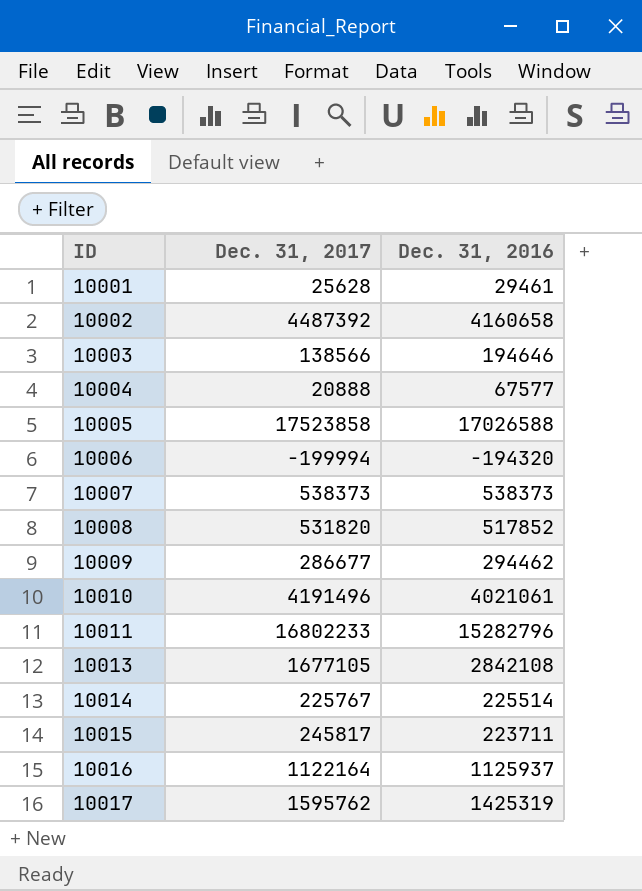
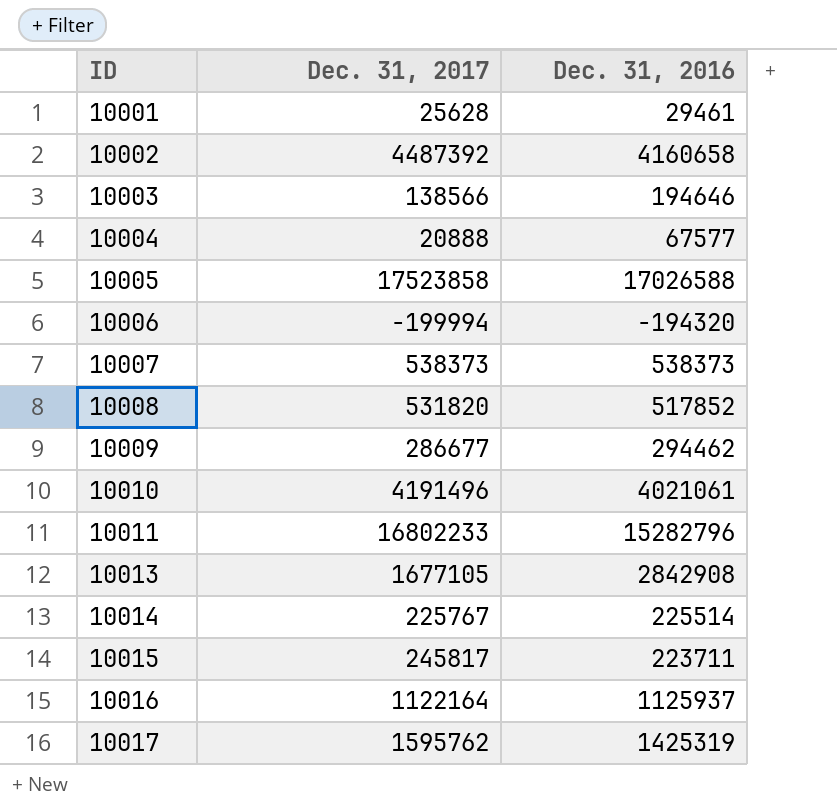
10013 | Dec. 31, 2016: 2842108 -> 2842908

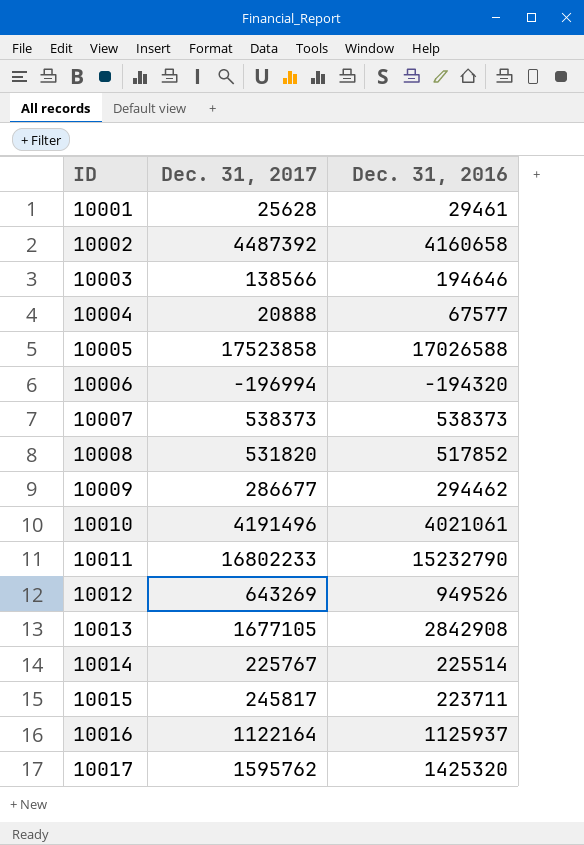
10006 | Dec. 31, 2017: -199994 -> -196994
10011 | Dec. 31, 2016: 15282796 -> 15232790
row 10012: none -> 643269 | 949526
10017 | Dec. 31, 2016: 1425319 -> 1425320

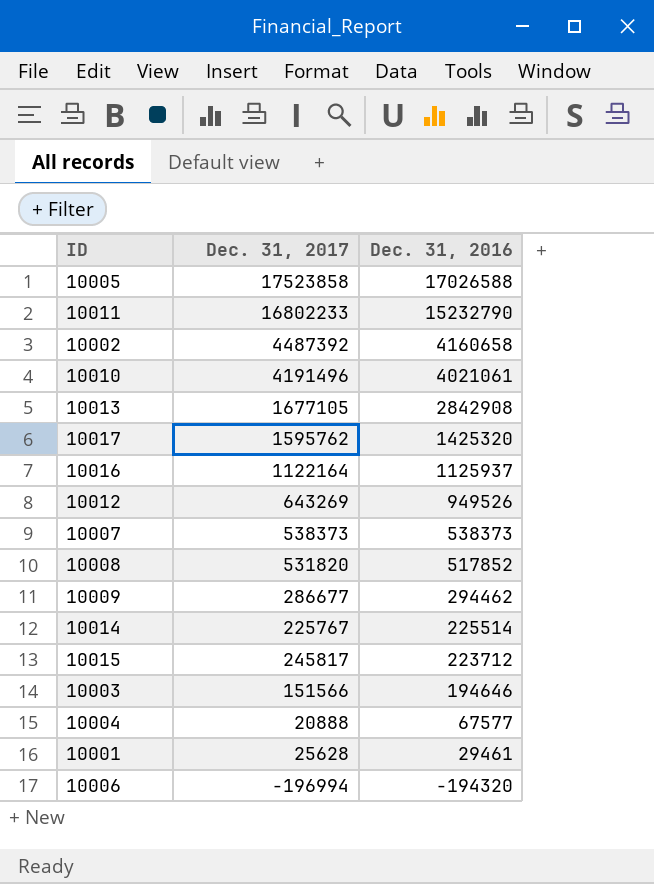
row order: ID ascending -> Dec. 31, 2016 descending
10015 | Dec. 31, 2016: 223711 -> 223712
10003 | Dec. 31, 2017: 138566 -> 151566

